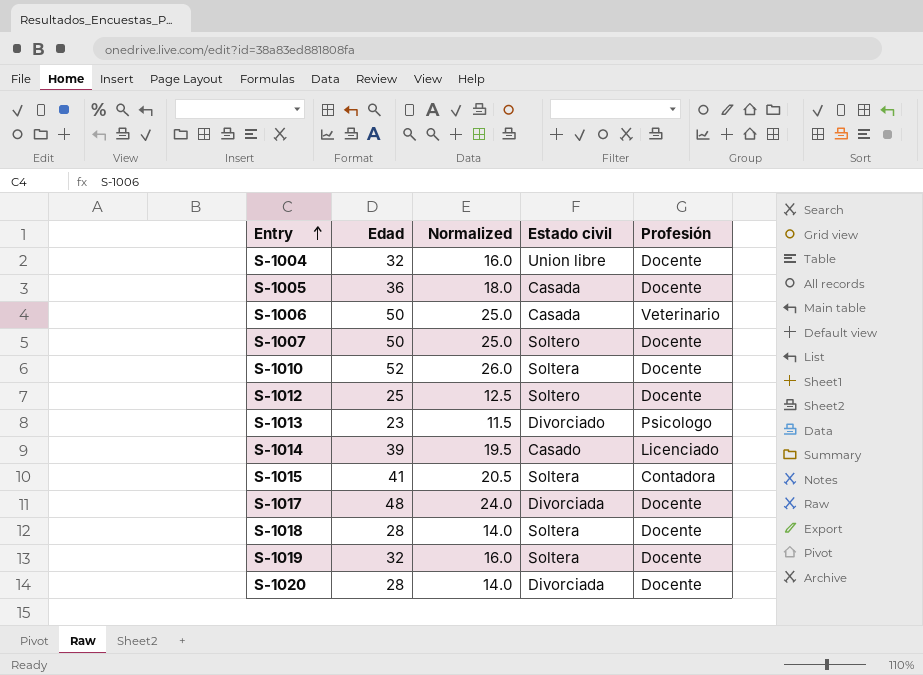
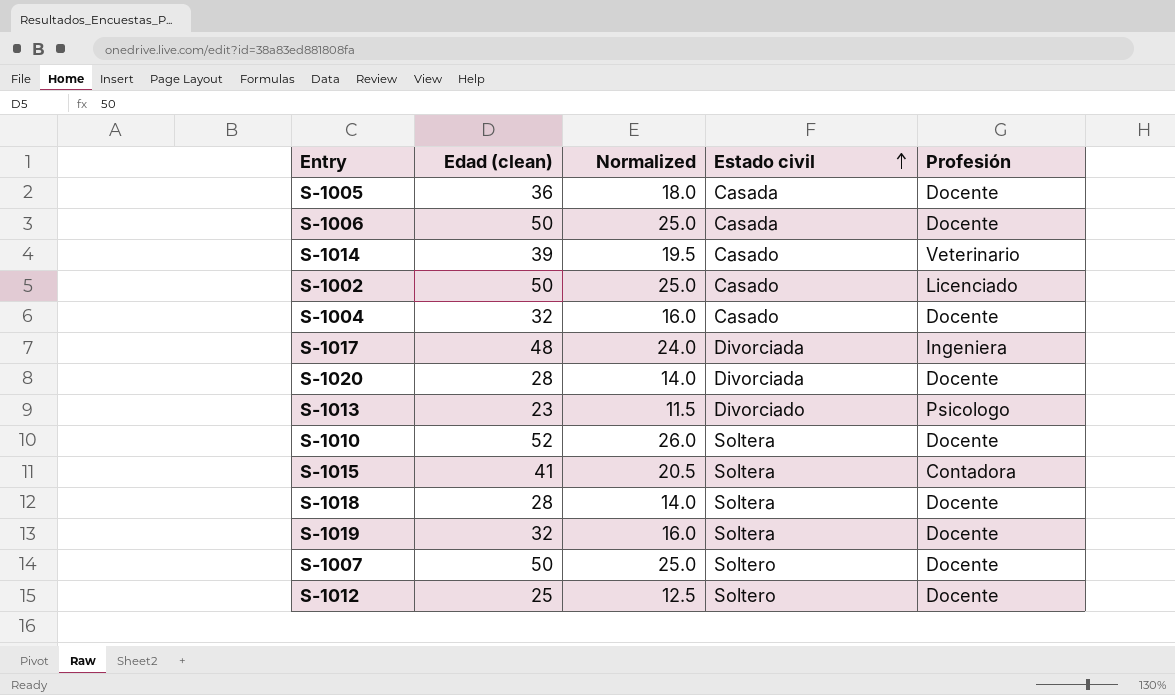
row order: Entry ascending -> Estado civil ascending
column name: Edad -> Edad (clean)
S-1006 | Profesión: Veterinario -> Docente
S-1014 | Profesión: Licenciado -> Veterinario
row S-1002: none -> 50 | 25.0 | Casado | Licenciado
S-1004 | Estado civil: Union libre -> Casado
S-1017 | Profesión: Docente -> Ingeniera

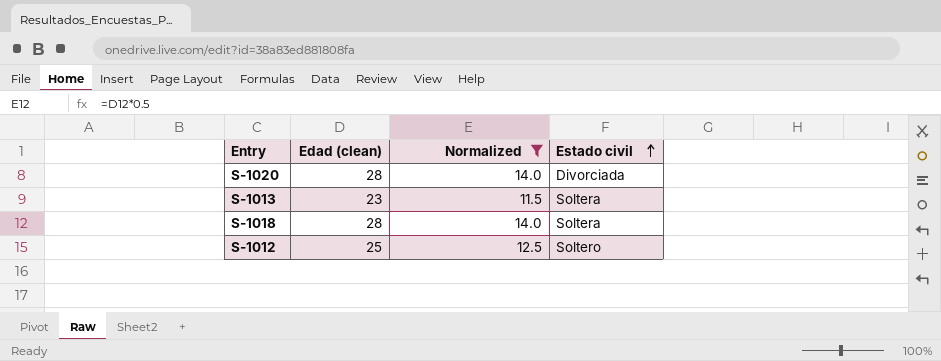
filter: none -> Normalized <= 14.0
column Profesión | position: 5 -> none
S-1013 | Estado civil: Divorciado -> Soltera

